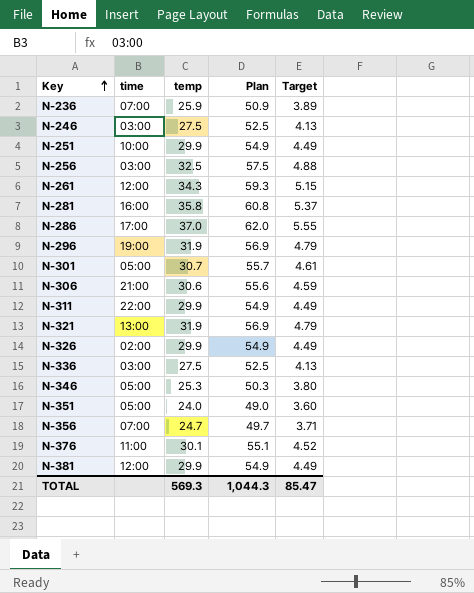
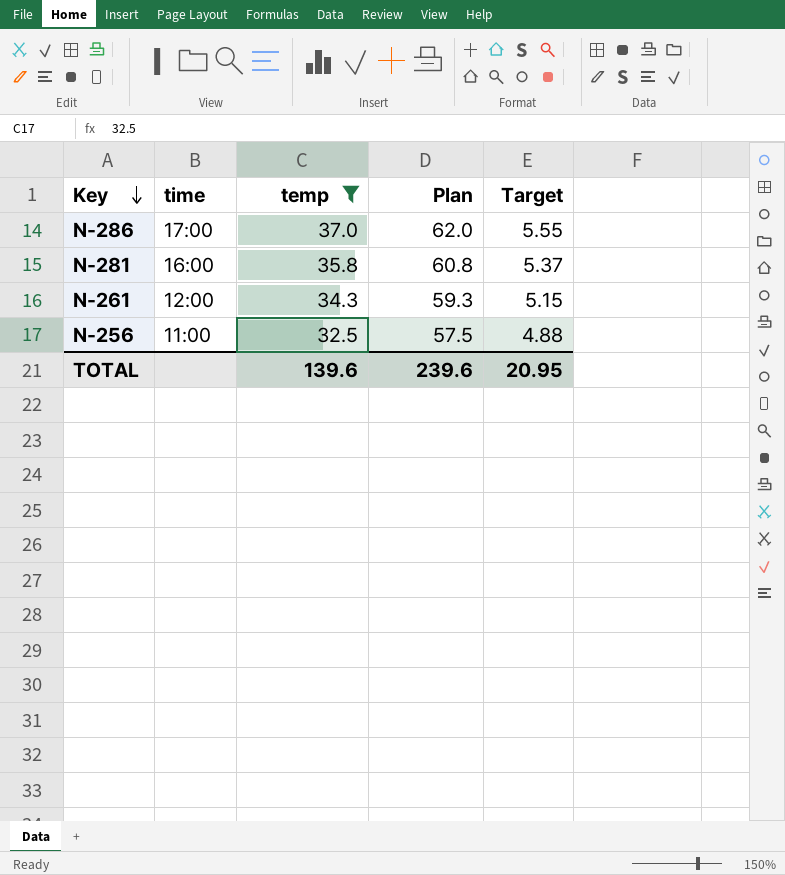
filter: none -> temp >= 32.5
row order: Key ascending -> Key descending
N-256 | time: 03:00 -> 11:00
TOTAL | temp: 569.3 -> 139.6
TOTAL | Plan: 1,044.3 -> 239.6
TOTAL | Target: 85.47 -> 20.95

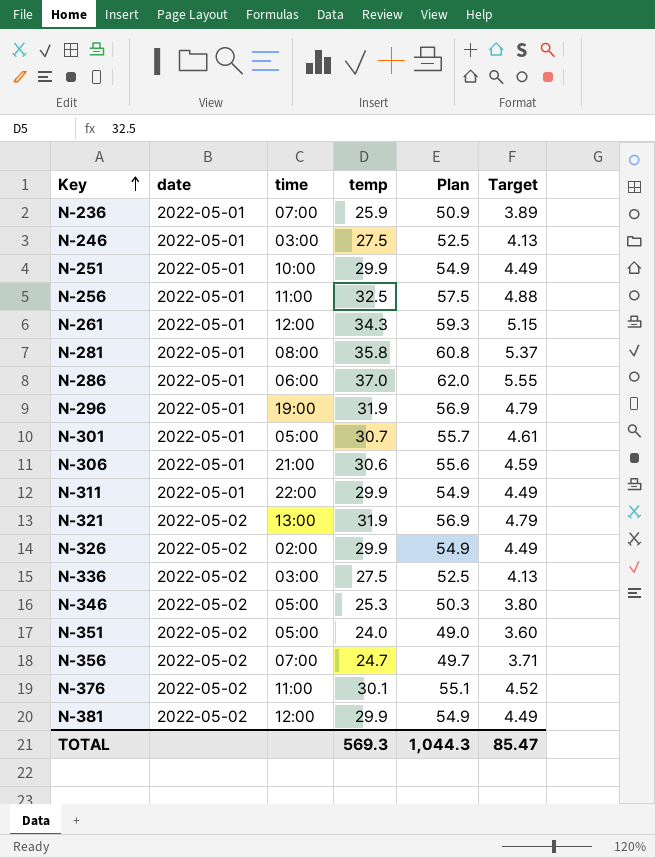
filter: temp >= 32.5 -> none
row order: Key descending -> Key ascending
column date | position: none -> 2
N-281 | time: 16:00 -> 08:00
N-286 | time: 17:00 -> 06:00
TOTAL | temp: 139.6 -> 569.3
TOTAL | Plan: 239.6 -> 1,044.3
TOTAL | Target: 20.95 -> 85.47

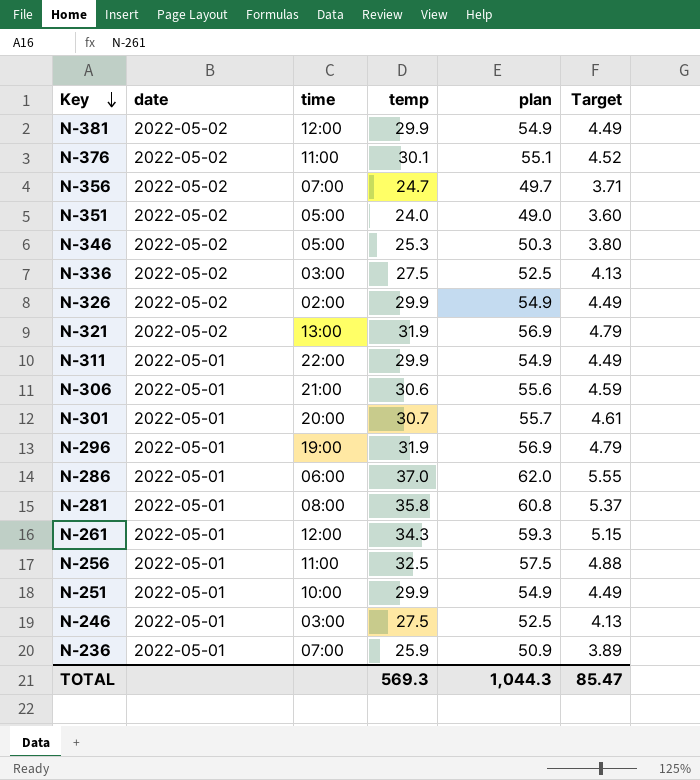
row order: Key ascending -> Key descending
column name: Plan -> plan
N-301 | time: 05:00 -> 20:00

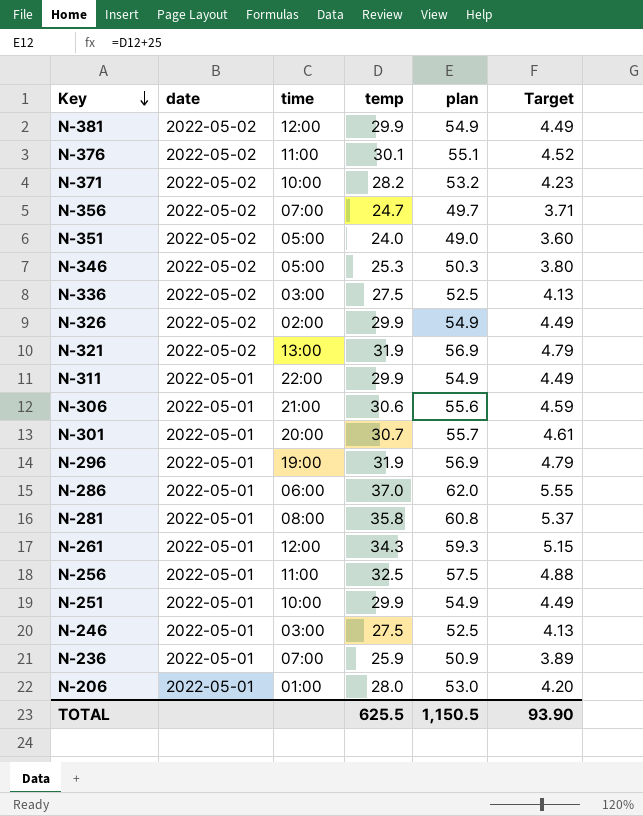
row N-371: none -> 2022-05-02 | 10:00 | 28.2 | 53.2 | 4.23
row N-206: none -> 2022-05-01 | 01:00 | 28.0 | 53.0 | 4.20
TOTAL | temp: 569.3 -> 625.5
TOTAL | plan: 1,044.3 -> 1,150.5
TOTAL | Target: 85.47 -> 93.90

